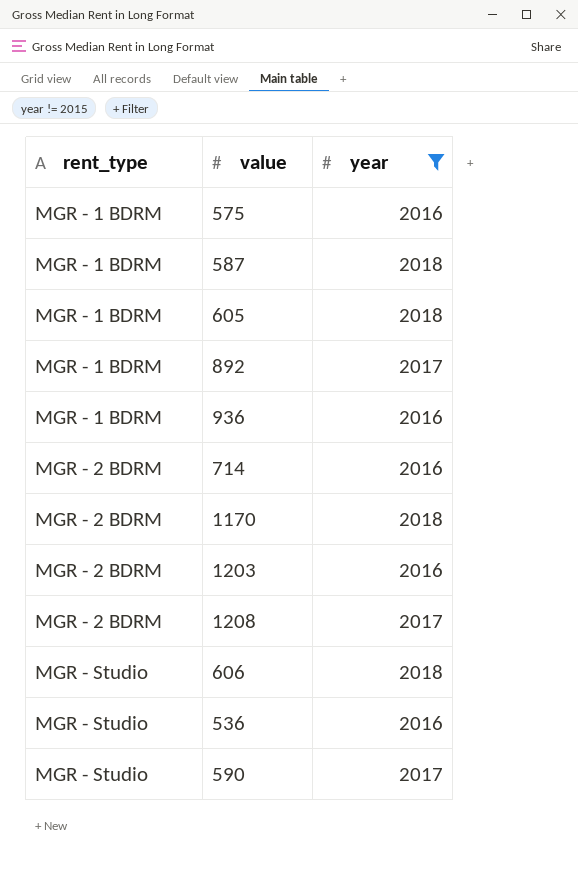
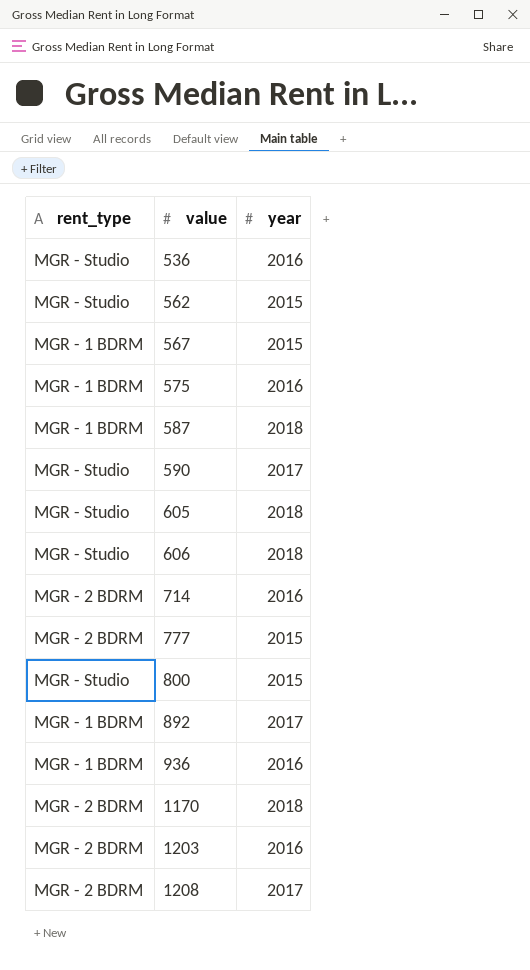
filter: year != 2015 -> none
row order: rent_type ascending -> value ascending
605 | rent_type: MGR - 1 BDRM -> MGR - Studio

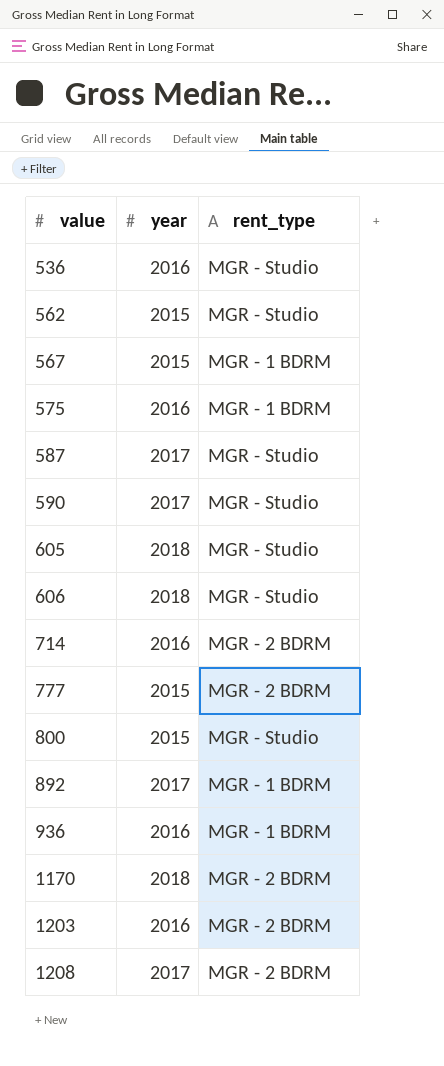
column rent_type | position: 1 -> 3
587 | year: 2018 -> 2017
587 | rent_type: MGR - 1 BDRM -> MGR - Studio

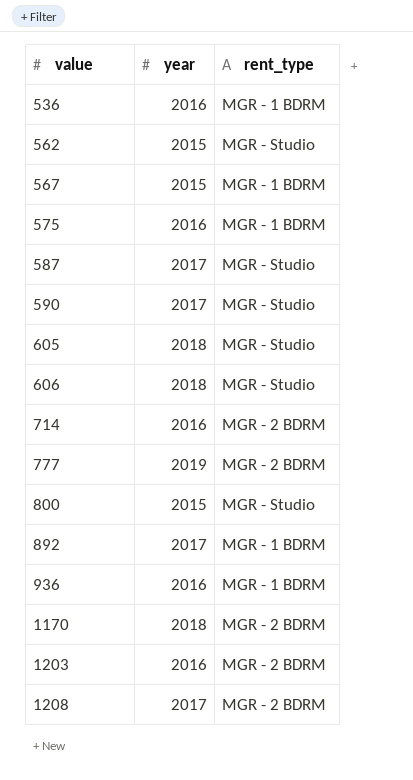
536 | rent_type: MGR - Studio -> MGR - 1 BDRM
777 | year: 2015 -> 2019

